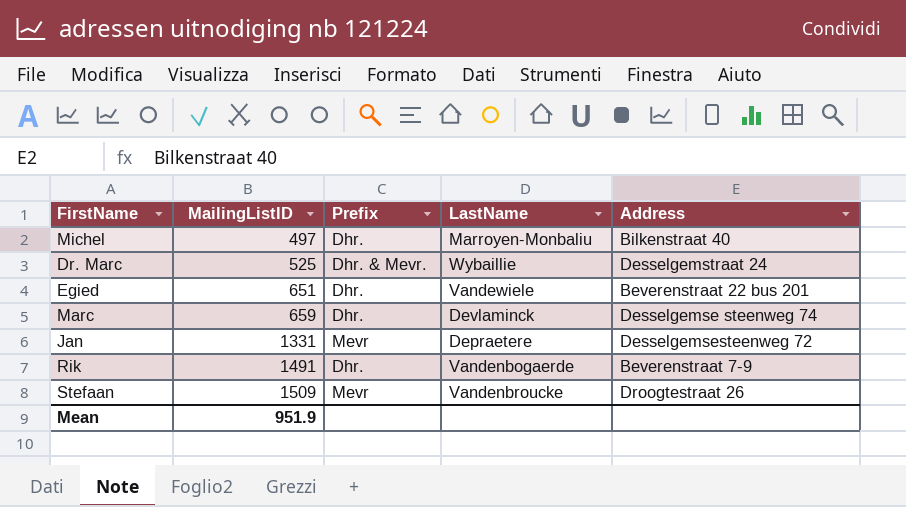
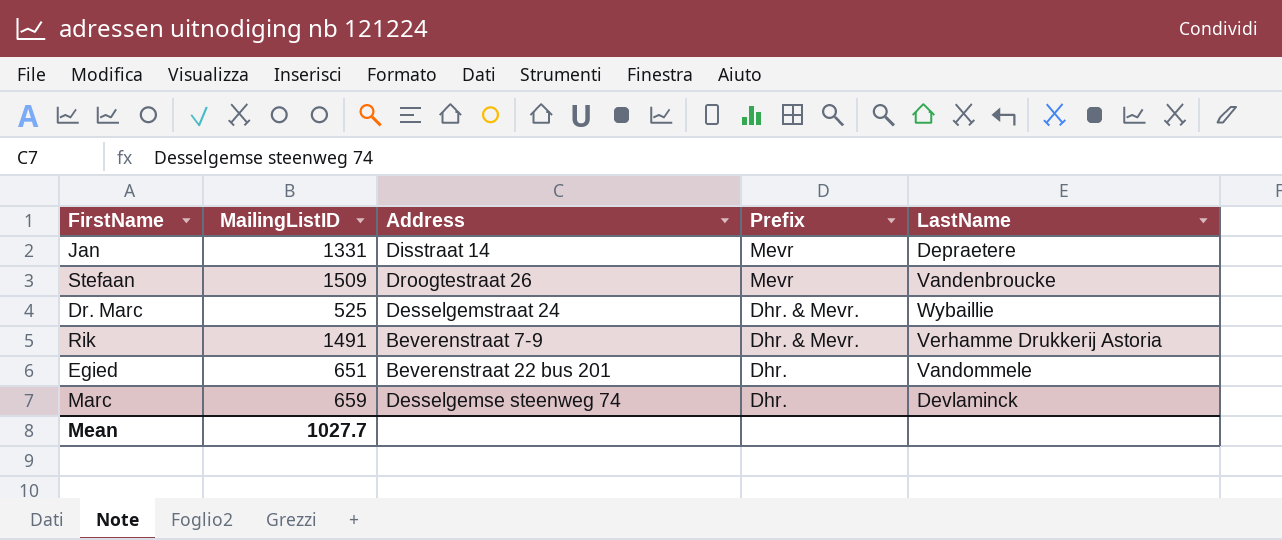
row order: MailingListID ascending -> Prefix descending
column Address | position: 5 -> 3
row Michel: 497 | Dhr. | Marroyen-Monbaliu | Bilkenstraat 40 -> none
Jan | Address: Desselgemsesteenweg 72 -> Disstraat 14
Rik | Prefix: Dhr. -> Dhr. & Mevr.
Rik | LastName: Vandenbogaerde -> Verhamme Drukkerij Astoria
Egied | LastName: Vandewiele -> Vandommele
Mean | MailingListID: 951.9 -> 1027.7

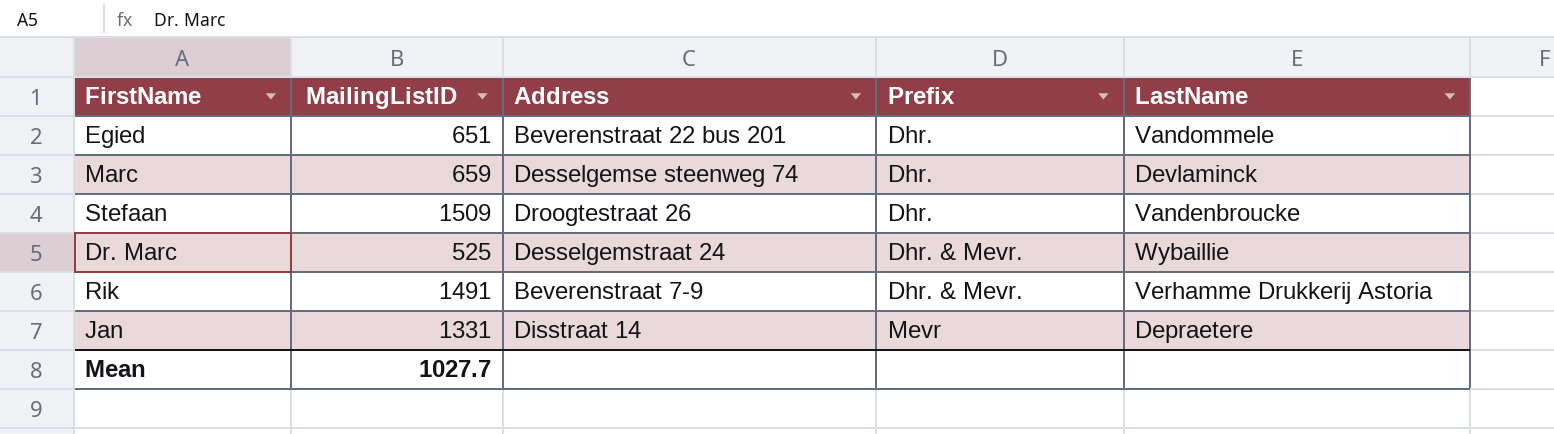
row order: Prefix descending -> Prefix ascending
Stefaan | Prefix: Mevr -> Dhr.

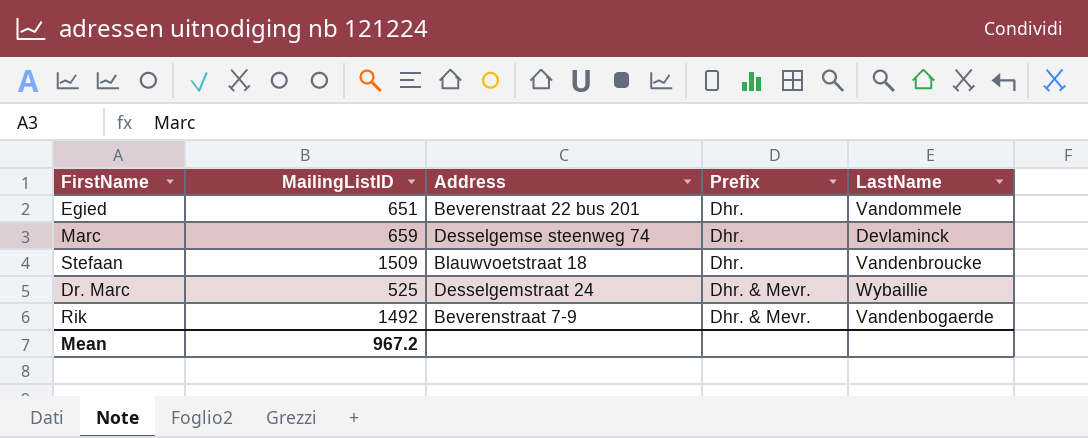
row Jan: 1331 | Disstraat 14 | Mevr | Depraetere -> none
Stefaan | Address: Droogtestraat 26 -> Blauwvoetstraat 18
Rik | MailingListID: 1491 -> 1492
Rik | LastName: Verhamme Drukkerij Astoria -> Vandenbogaerde
Mean | MailingListID: 1027.7 -> 967.2

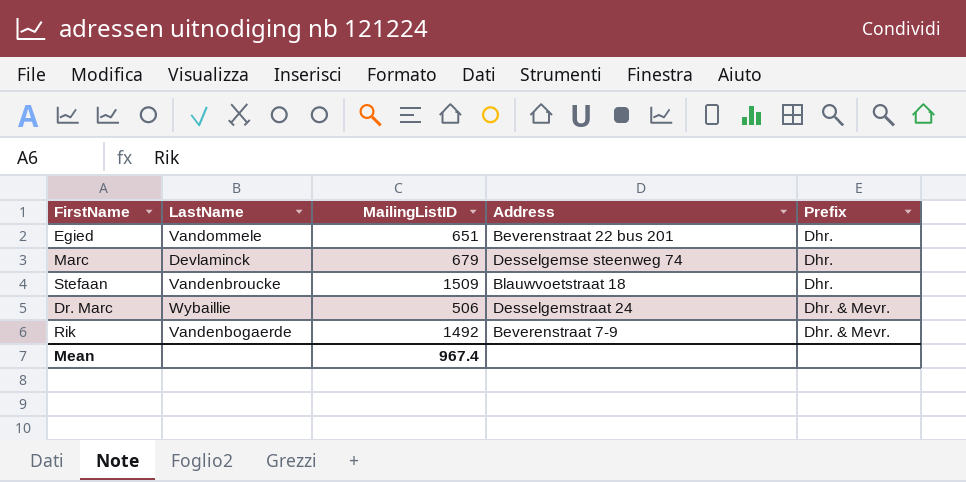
column LastName | position: 5 -> 2
Marc | MailingListID: 659 -> 679
Dr. Marc | MailingListID: 525 -> 506
Mean | MailingListID: 967.2 -> 967.4

